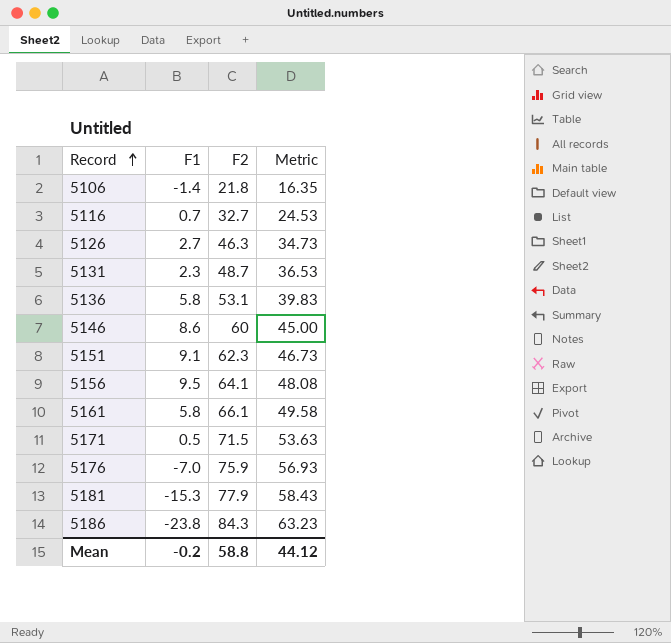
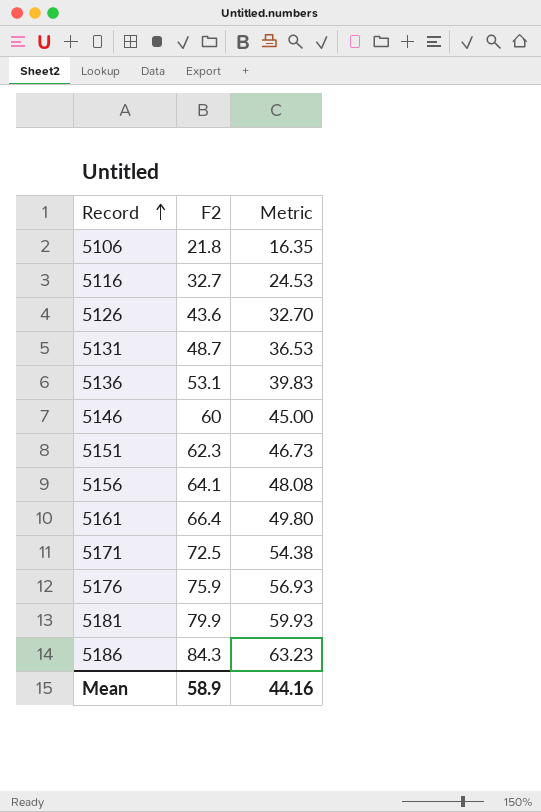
column F1 | position: 2 -> none
5126 | F2: 46.3 -> 43.6
5126 | Metric: 34.73 -> 32.70
5161 | F2: 66.1 -> 66.4
5161 | Metric: 49.58 -> 49.80
5171 | F2: 71.5 -> 72.5
5171 | Metric: 53.63 -> 54.38
5181 | F2: 77.9 -> 79.9
5181 | Metric: 58.43 -> 59.93
Mean | F2: 58.8 -> 58.9
Mean | Metric: 44.12 -> 44.16

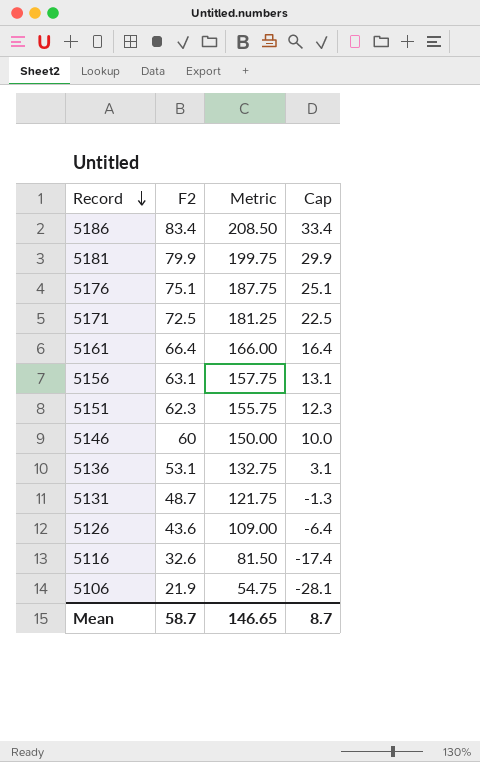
row order: Record ascending -> Record descending
column Metric | formula: [F2] * 0.75 -> [F2] * 2.5
column Cap | formula: none -> [F2] - 50
5186 | F2: 84.3 -> 83.4
5176 | F2: 75.9 -> 75.1
5156 | F2: 64.1 -> 63.1
5116 | F2: 32.7 -> 32.6
5106 | F2: 21.8 -> 21.9
Mean | F2: 58.9 -> 58.7
Mean | Metric: 44.16 -> 146.65

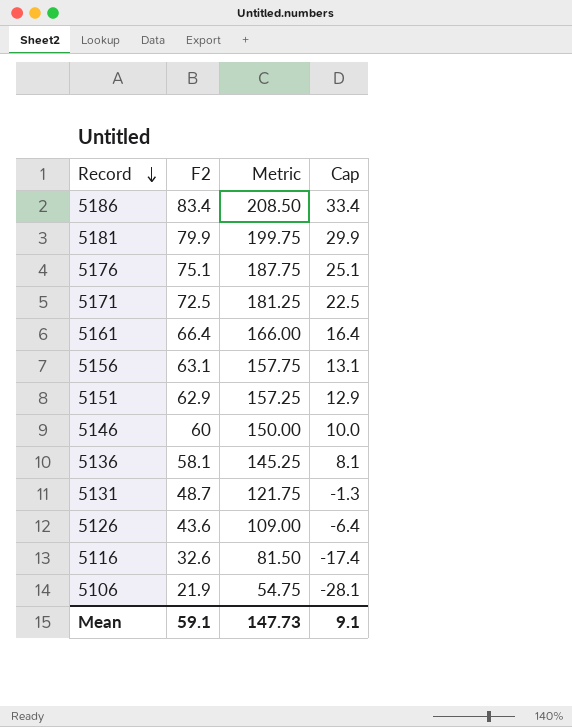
5151 | F2: 62.3 -> 62.9
5151 | Metric: 155.75 -> 157.25
5151 | Cap: 12.3 -> 12.9
5136 | F2: 53.1 -> 58.1
5136 | Metric: 132.75 -> 145.25
5136 | Cap: 3.1 -> 8.1
Mean | F2: 58.7 -> 59.1
Mean | Metric: 146.65 -> 147.73
Mean | Cap: 8.7 -> 9.1

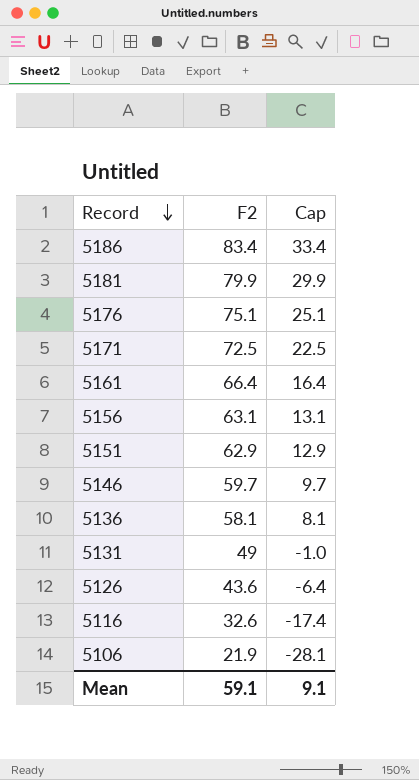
column Metric | formula: [F2] * 2.5 -> none
5146 | F2: 60 -> 59.7
5146 | Cap: 10.0 -> 9.7
5131 | F2: 48.7 -> 49
5131 | Cap: -1.3 -> -1.0

